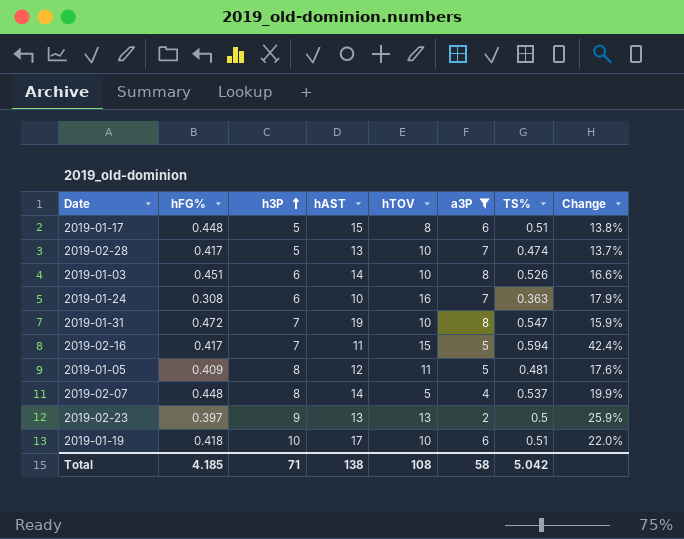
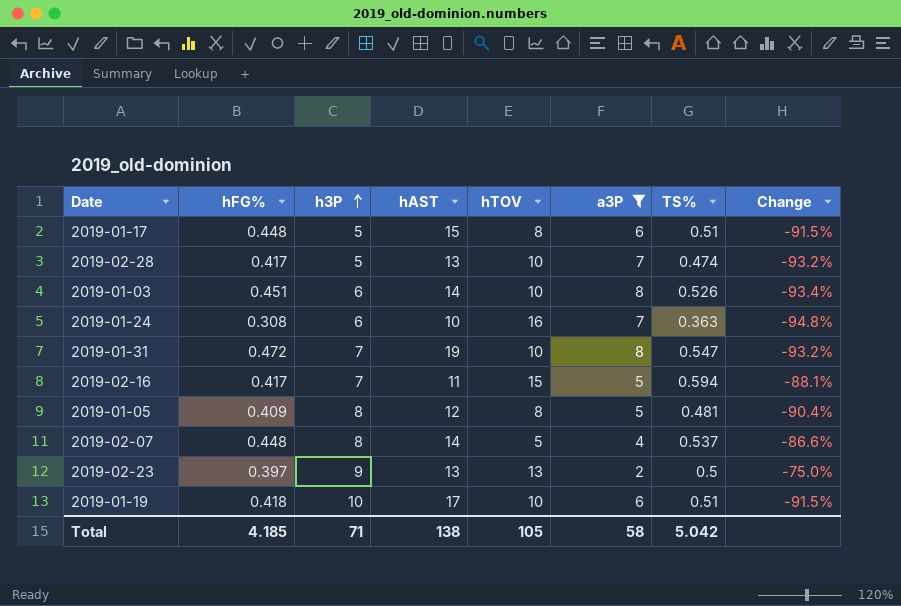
column Change | formula: ([TS%] - [hFG%]) / [hFG%] -> ([TS%] - [a3P]) / [a3P]
2019-01-05 | hTOV: 11 -> 8
Total | hTOV: 108 -> 105

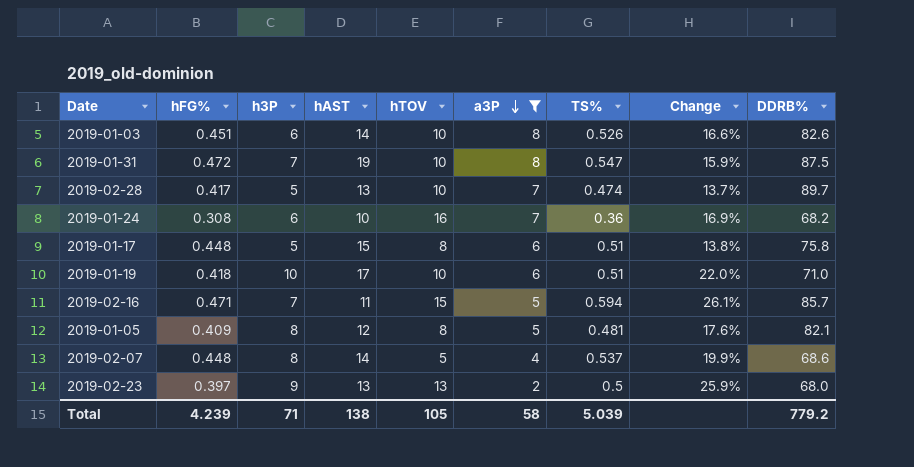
row order: h3P ascending -> a3P descending
column Change | formula: ([TS%] - [a3P]) / [a3P] -> ([TS%] - [hFG%]) / [hFG%]
column DDRB% | position: none -> 9
2019-01-24 | TS%: 0.363 -> 0.36
2019-02-16 | hFG%: 0.417 -> 0.471
Total | hFG%: 4.185 -> 4.239
Total | TS%: 5.042 -> 5.039

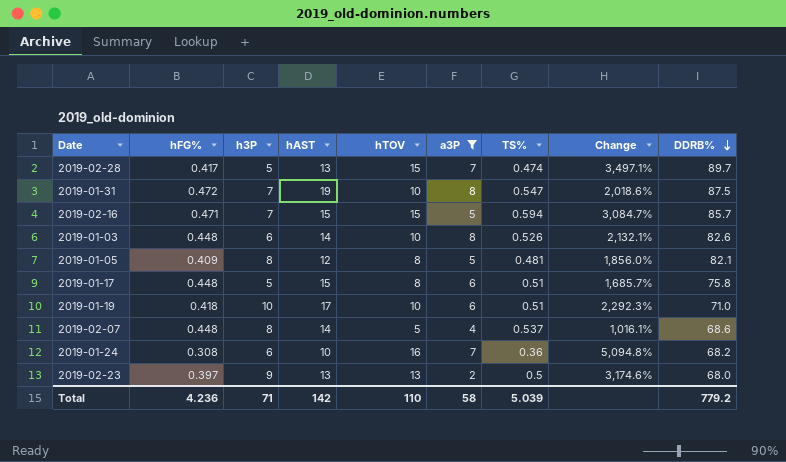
row order: a3P descending -> DDRB% descending
column Change | formula: ([TS%] - [hFG%]) / [hFG%] -> ([hTOV] - [hFG%]) / [hFG%]
2019-02-28 | hTOV: 10 -> 15
2019-02-16 | hAST: 11 -> 15
2019-01-03 | hFG%: 0.451 -> 0.448
Total | hFG%: 4.239 -> 4.236
Total | hAST: 138 -> 142
Total | hTOV: 105 -> 110

